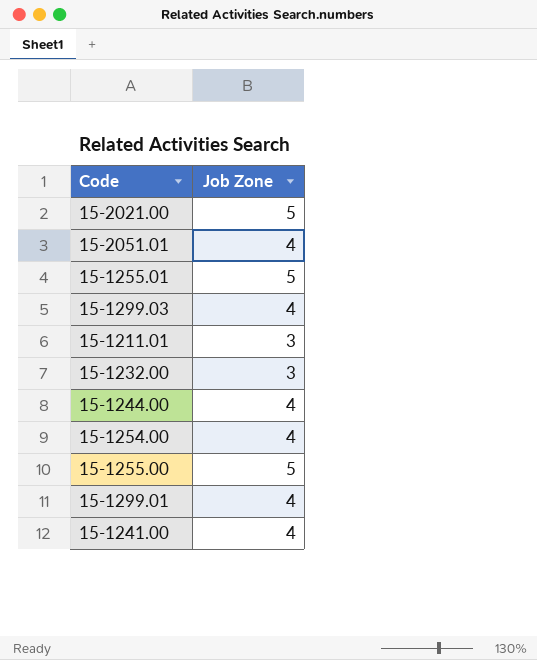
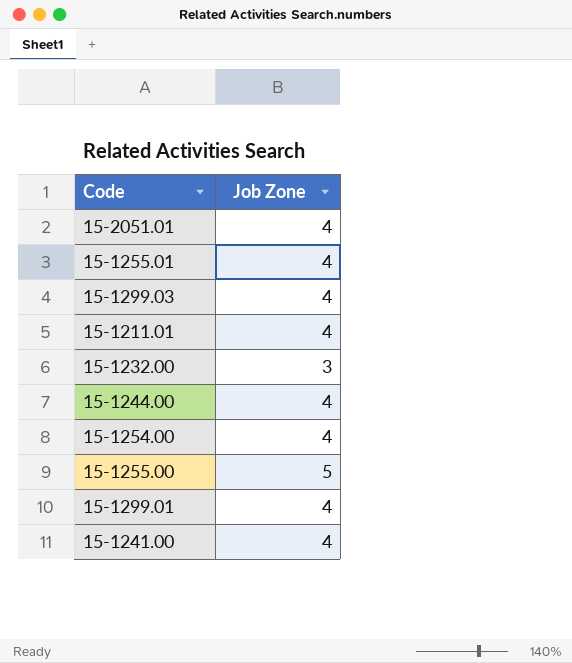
row 15-2021.00: 5 -> none
15-1255.01 | Job Zone: 5 -> 4
15-1211.01 | Job Zone: 3 -> 4

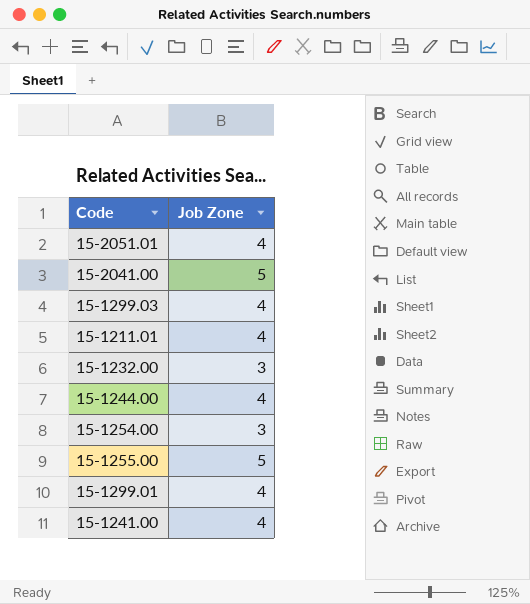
row 15-1255.01: 4 -> none
row 15-2041.00: none -> 5
15-1254.00 | Job Zone: 4 -> 3

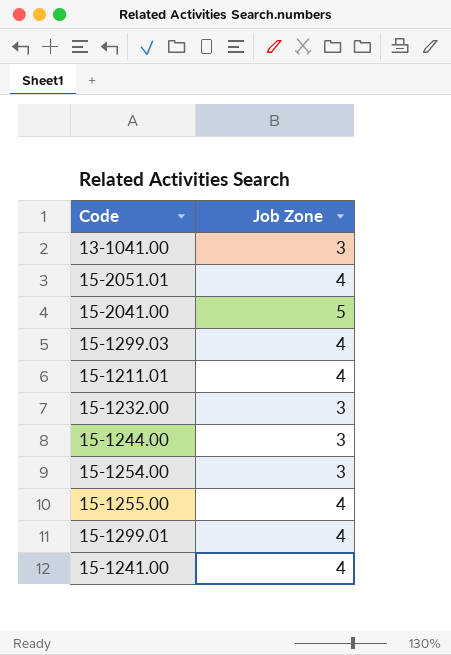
row 13-1041.00: none -> 3
15-1244.00 | Job Zone: 4 -> 3
15-1255.00 | Job Zone: 5 -> 4

